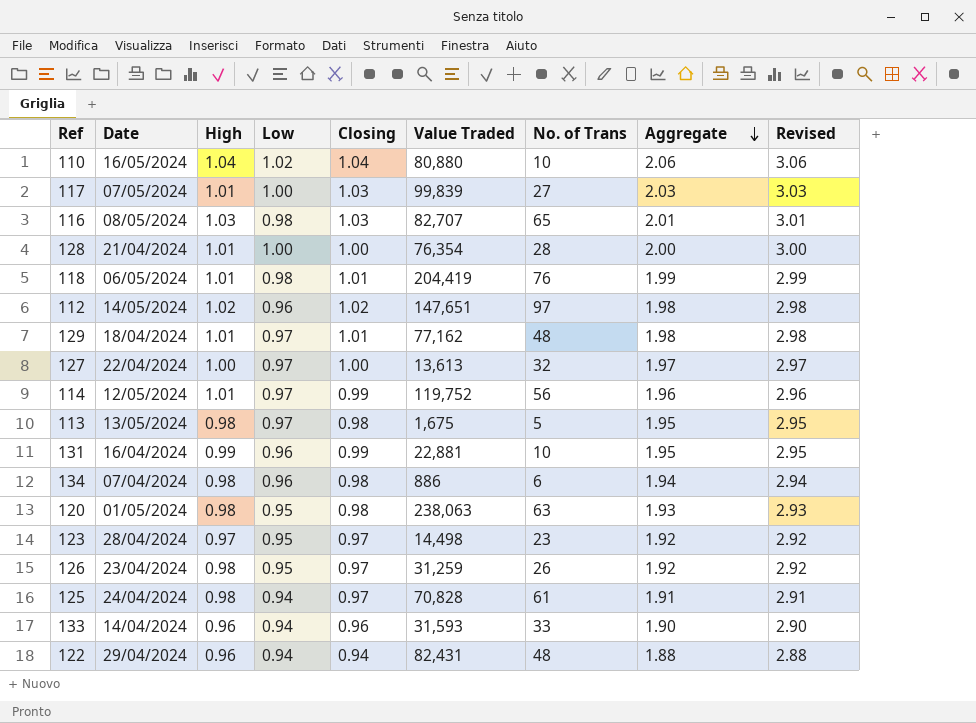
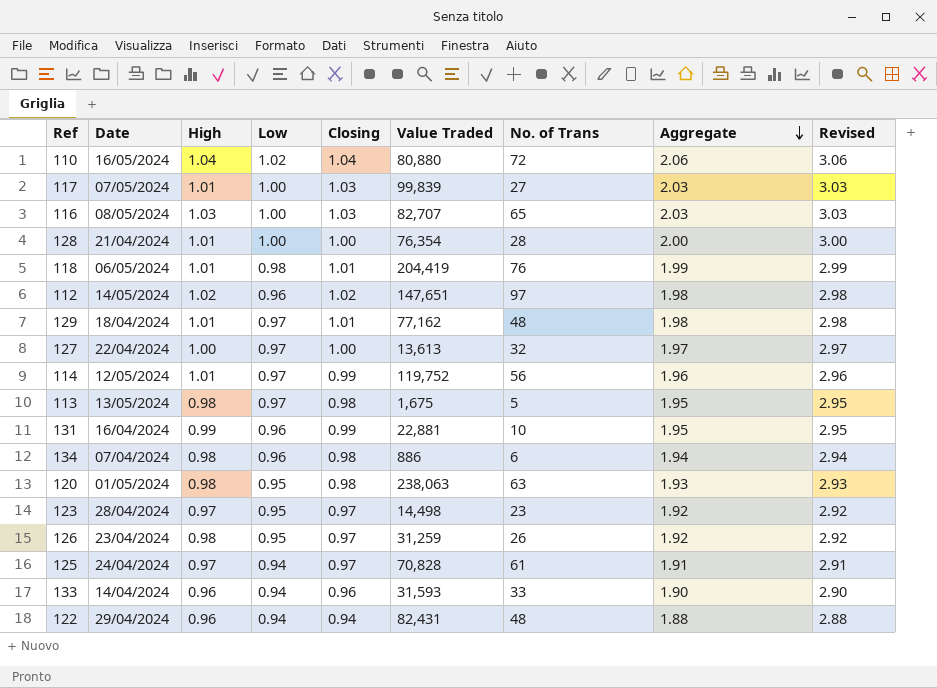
110 | No. of Trans: 10 -> 72
116 | Low: 0.98 -> 1.00
116 | Aggregate: 2.01 -> 2.03
116 | Revised: 3.01 -> 3.03
125 | High: 0.98 -> 0.97

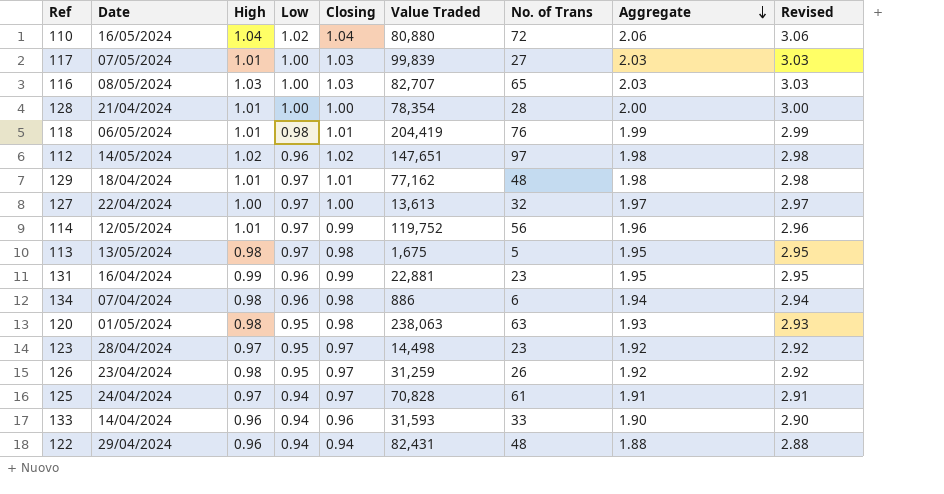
128 | Value Traded: 76,354 -> 78,354
131 | No. of Trans: 10 -> 23

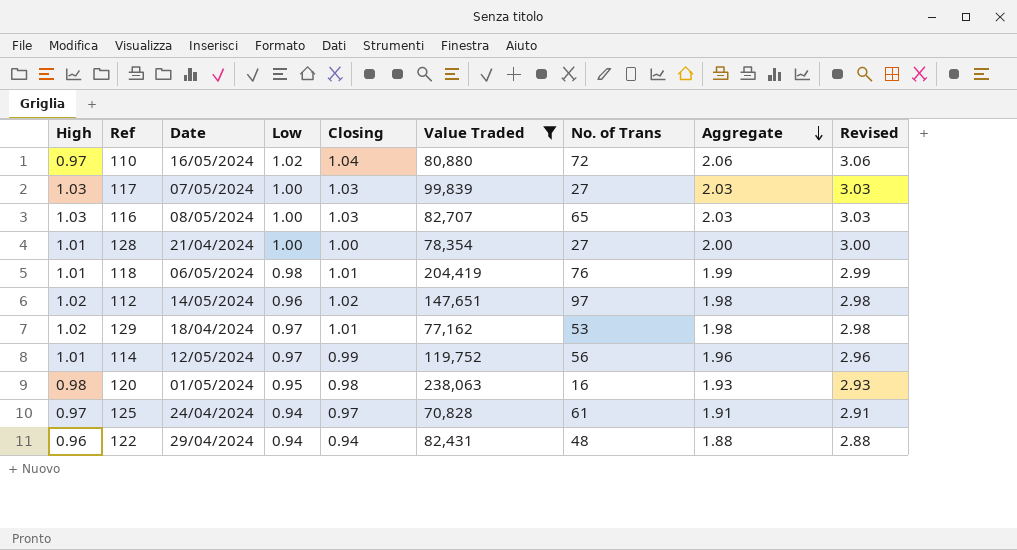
filter: none -> Value Traded >= 70,828
column High | position: 3 -> 1
110 | High: 1.04 -> 0.97
117 | High: 1.01 -> 1.03
128 | No. of Trans: 28 -> 27
129 | High: 1.01 -> 1.02
129 | No. of Trans: 48 -> 53
120 | No. of Trans: 63 -> 16

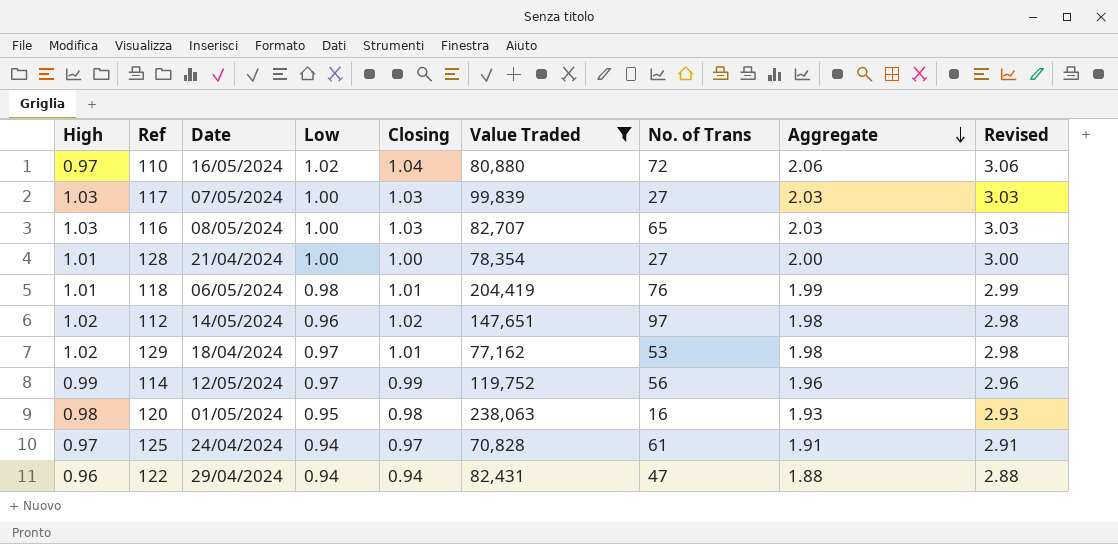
114 | High: 1.01 -> 0.99
122 | No. of Trans: 48 -> 47

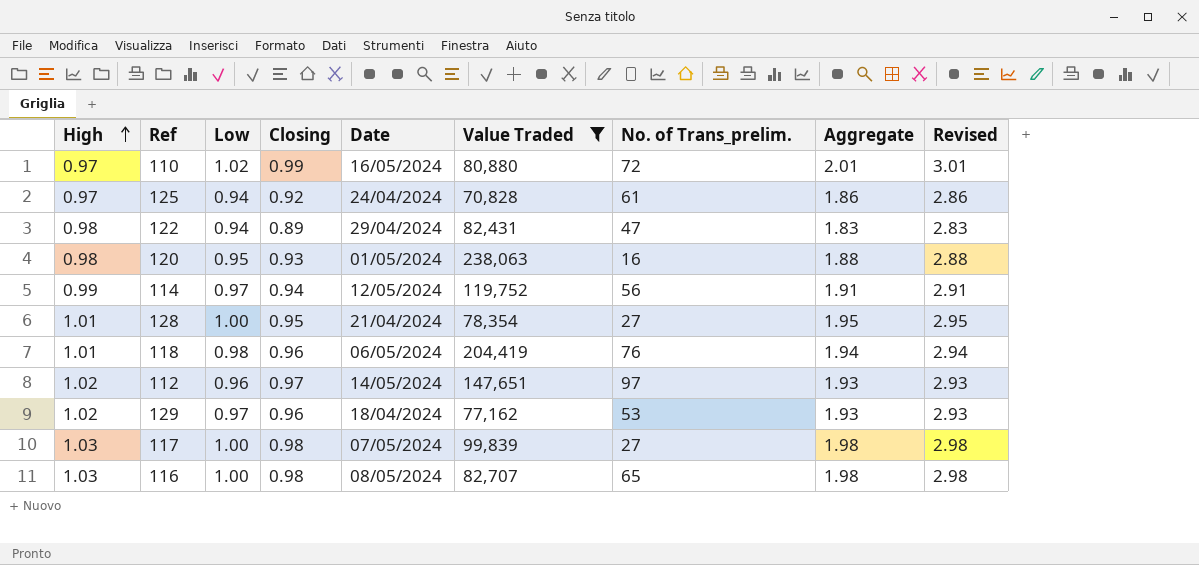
row order: Aggregate descending -> High ascending
column Date | position: 3 -> 5
column name: No. of Trans -> No. of Trans_prelim.
110 | Closing: 1.04 -> 0.99
110 | Aggregate: 2.06 -> 2.01
110 | Revised: 3.06 -> 3.01
125 | Closing: 0.97 -> 0.92
125 | Aggregate: 1.91 -> 1.86
125 | Revised: 2.91 -> 2.86
122 | High: 0.96 -> 0.98
122 | Closing: 0.94 -> 0.89
122 | Aggregate: 1.88 -> 1.83
122 | Revised: 2.88 -> 2.83
120 | Closing: 0.98 -> 0.93
120 | Aggregate: 1.93 -> 1.88
120 | Revised: 2.93 -> 2.88
114 | Closing: 0.99 -> 0.94
114 | Aggregate: 1.96 -> 1.91
114 | Revised: 2.96 -> 2.91
128 | Closing: 1.00 -> 0.95
128 | Aggregate: 2.00 -> 1.95
128 | Revised: 3.00 -> 2.95
118 | Closing: 1.01 -> 0.96
118 | Aggregate: 1.99 -> 1.94
118 | Revised: 2.99 -> 2.94
112 | Closing: 1.02 -> 0.97
112 | Aggregate: 1.98 -> 1.93
112 | Revised: 2.98 -> 2.93
129 | Closing: 1.01 -> 0.96
129 | Aggregate: 1.98 -> 1.93
129 | Revised: 2.98 -> 2.93
117 | Closing: 1.03 -> 0.98
117 | Aggregate: 2.03 -> 1.98
117 | Revised: 3.03 -> 2.98
116 | Closing: 1.03 -> 0.98
116 | Aggregate: 2.03 -> 1.98
116 | Revised: 3.03 -> 2.98

